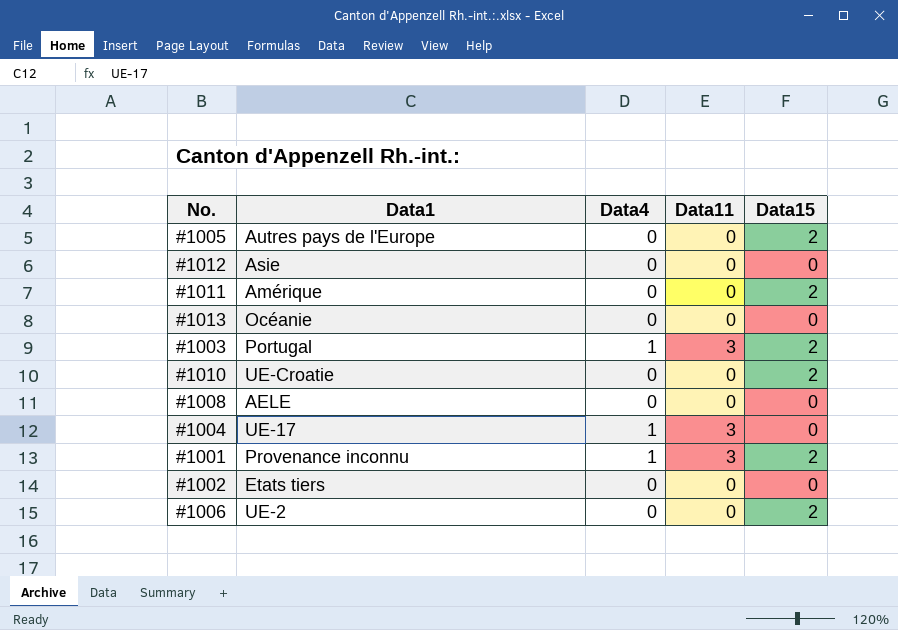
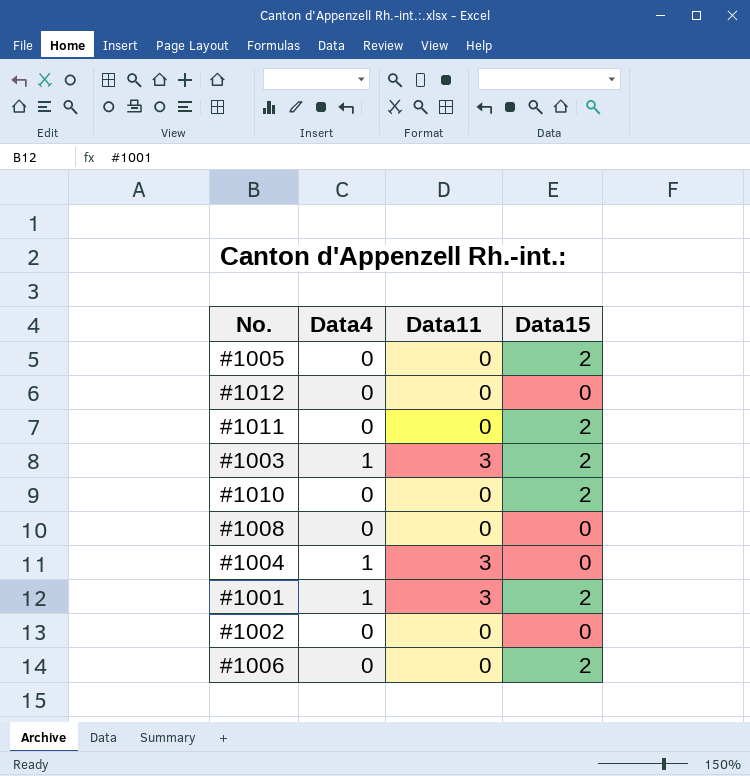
column Data1 | position: 2 -> none
row #1013: Océanie | 0 | 0 | 0 -> none

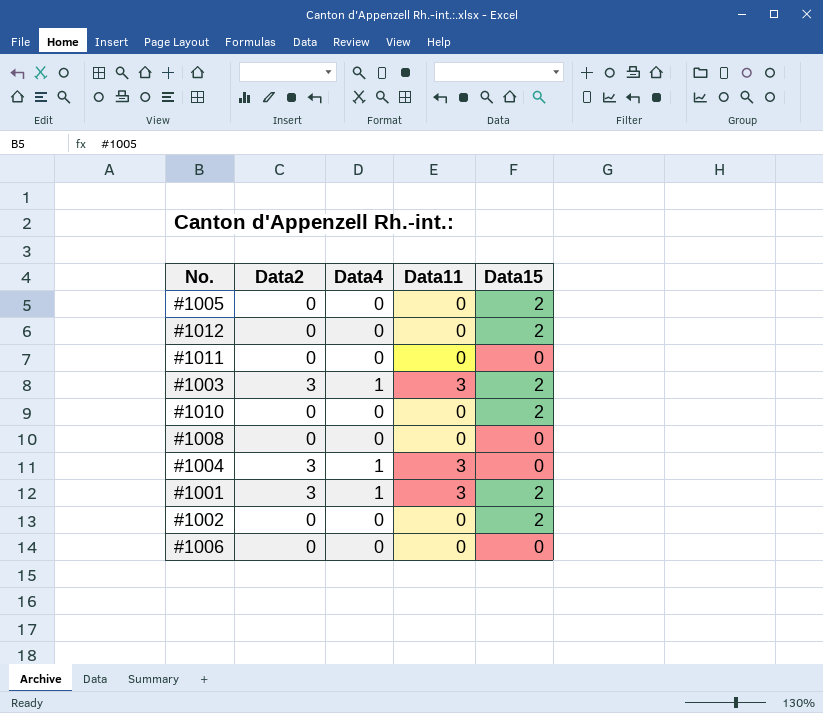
column Data2 | position: none -> 2
#1012 | Data15: 0 -> 2
#1011 | Data15: 2 -> 0
#1002 | Data15: 0 -> 2
#1006 | Data15: 2 -> 0

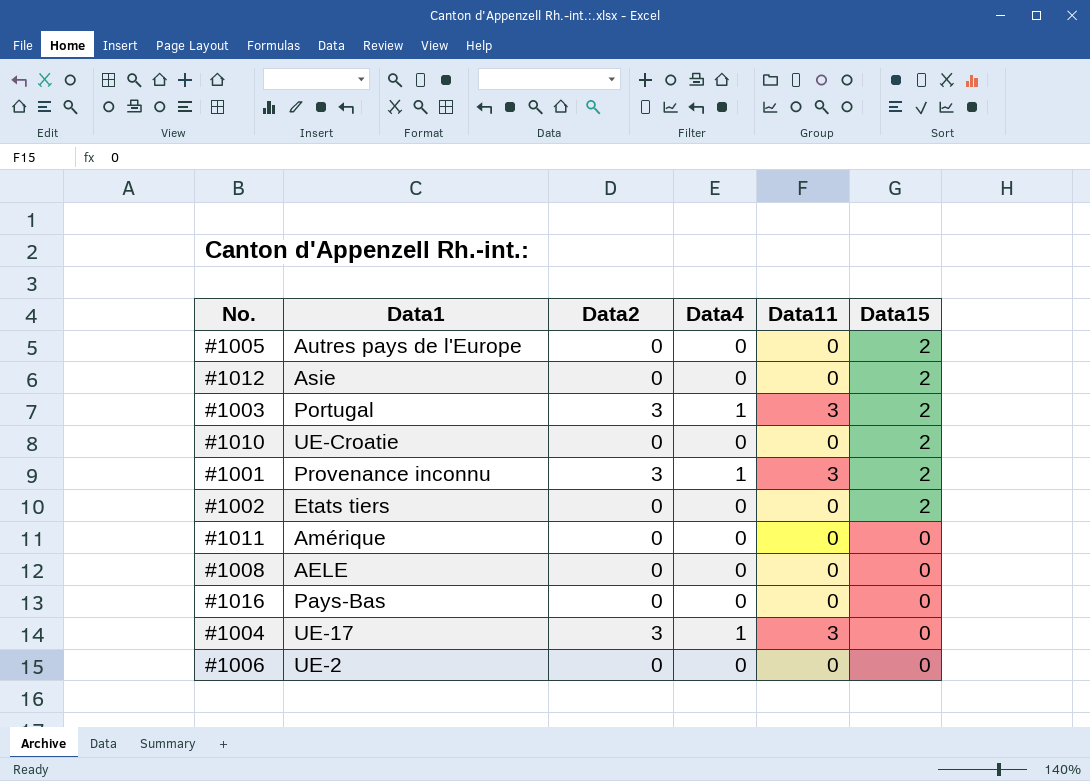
row order: none -> Data15 descending
column Data1 | position: none -> 2
row #1016: none -> Pays-Bas | 0 | 0 | 0 | 0

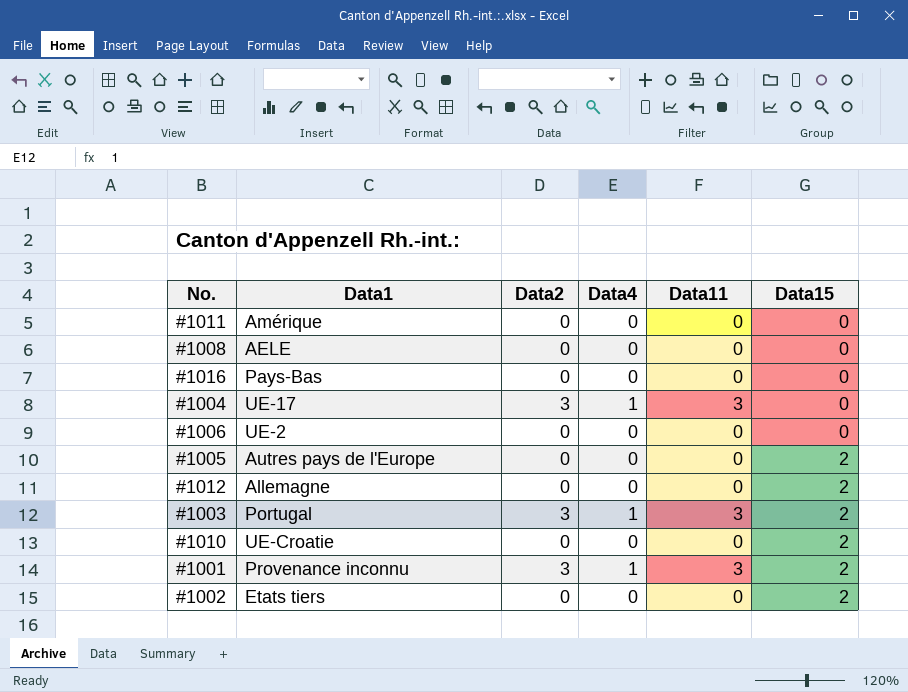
row order: Data15 descending -> Data15 ascending
#1012 | Data1: Asie -> Allemagne

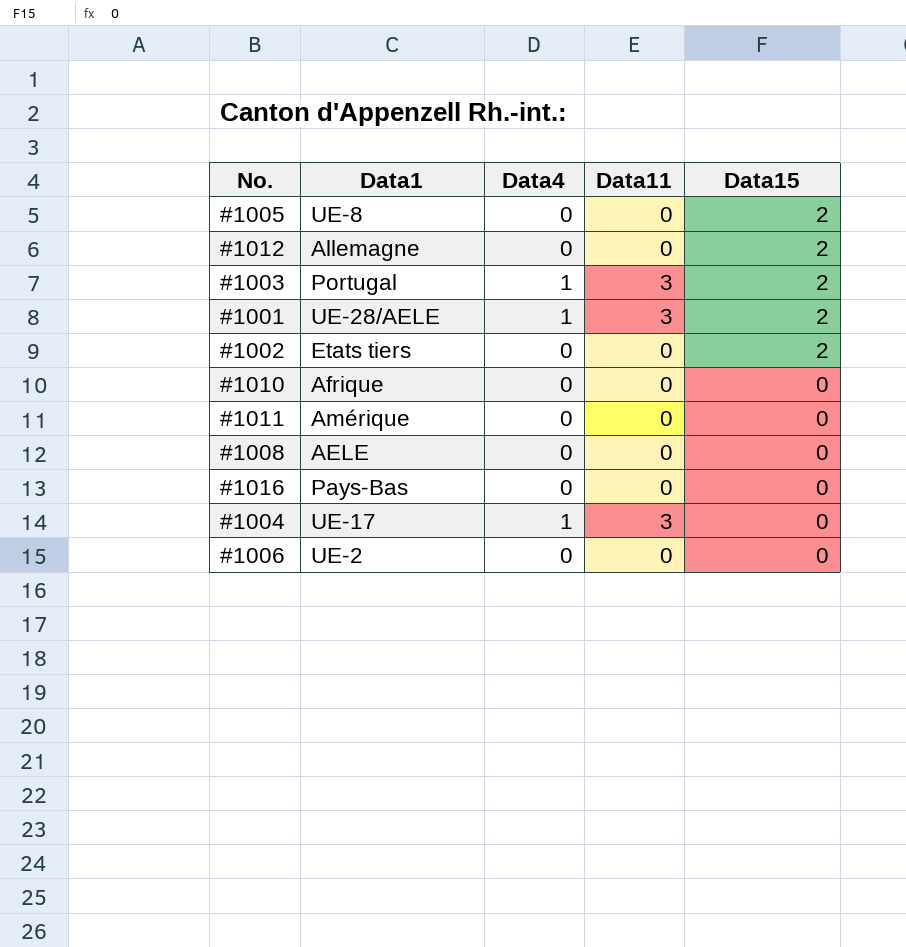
row order: Data15 ascending -> Data15 descending
column Data2 | position: 3 -> none
#1005 | Data1: Autres pays de l'Europe -> UE-8
#1001 | Data1: Provenance inconnu -> UE-28/AELE
#1010 | Data1: UE-Croatie -> Afrique
#1010 | Data15: 2 -> 0

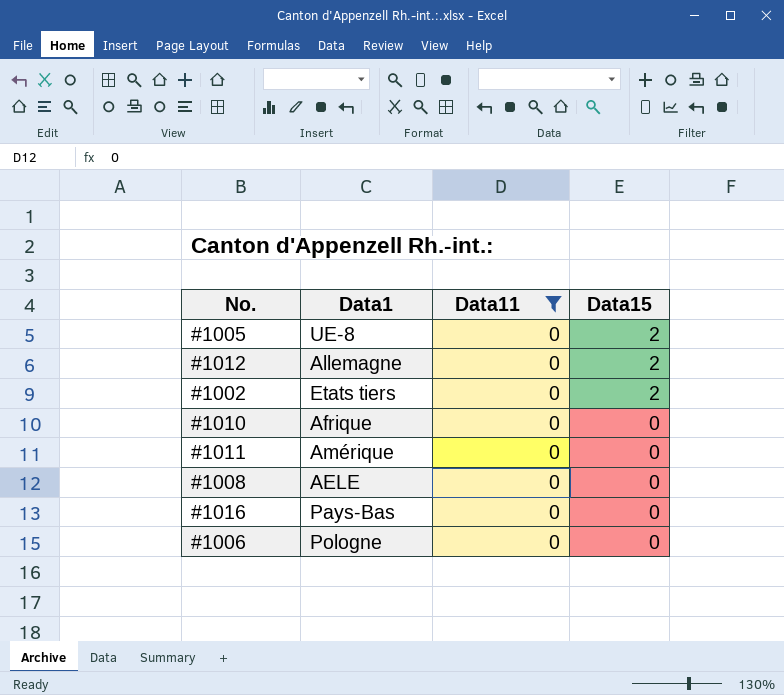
filter: none -> Data11 = 0
column Data4 | position: 3 -> none
#1006 | Data1: UE-2 -> Pologne

